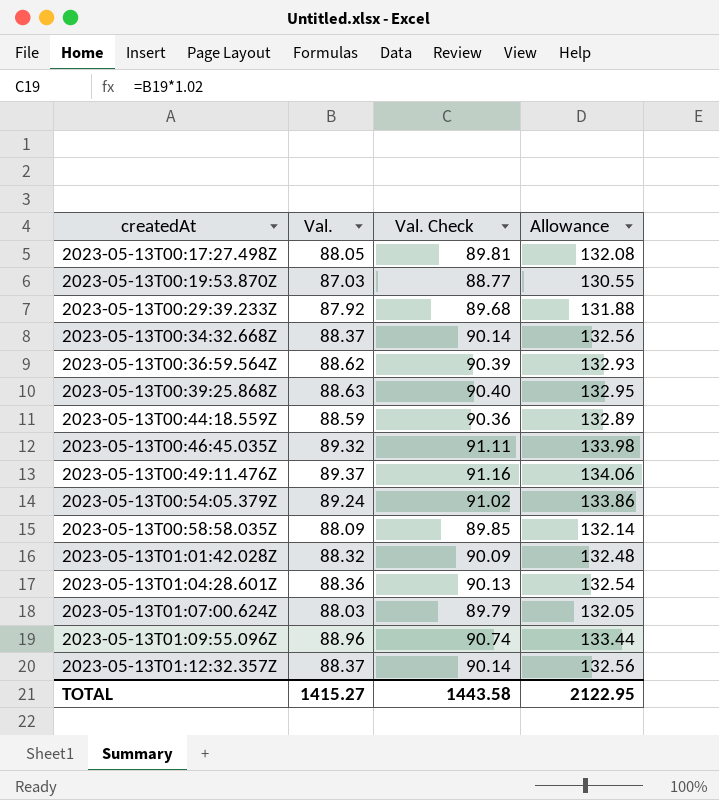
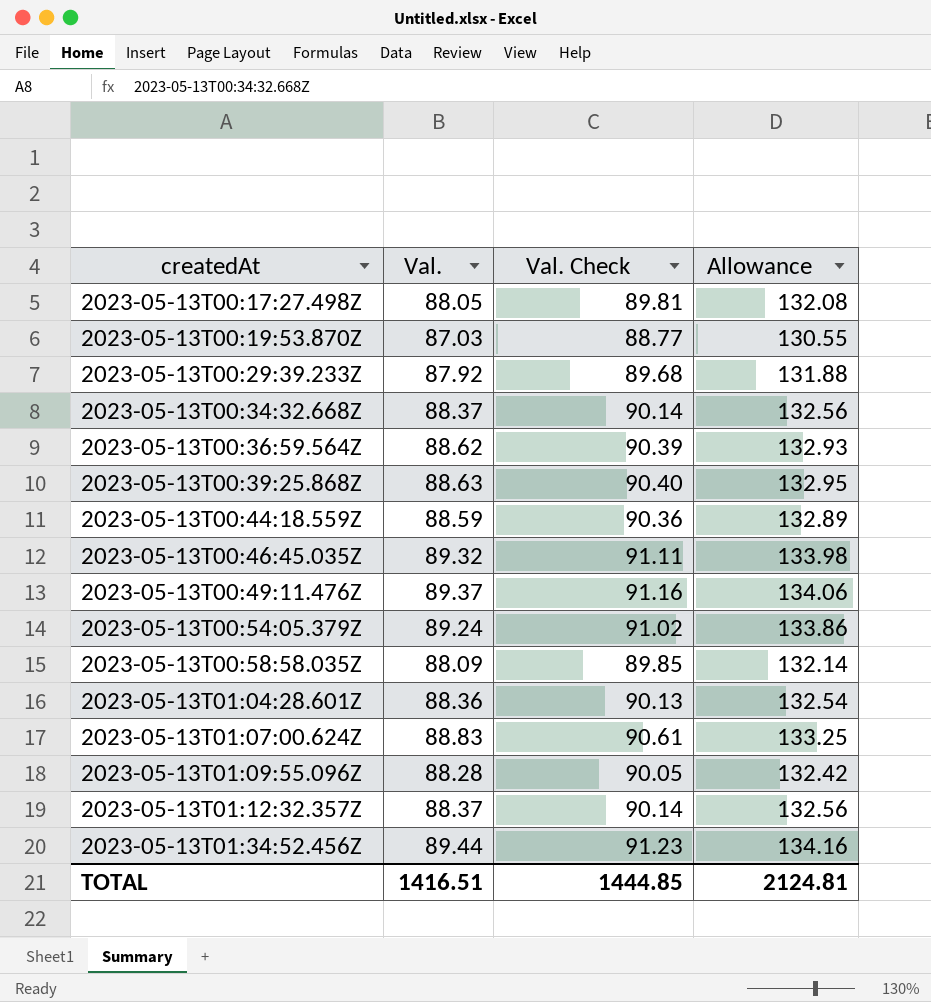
row 2023-05-13T01:01:42.028Z: 88.32 | 90.09 | 132.48 -> none
2023-05-13T01:07:00.624Z | Val.: 88.03 -> 88.83
2023-05-13T01:07:00.624Z | Val. Check: 89.79 -> 90.61
2023-05-13T01:07:00.624Z | Allowance: 132.05 -> 133.25
2023-05-13T01:09:55.096Z | Val.: 88.96 -> 88.28
2023-05-13T01:09:55.096Z | Val. Check: 90.74 -> 90.05
2023-05-13T01:09:55.096Z | Allowance: 133.44 -> 132.42
row 2023-05-13T01:34:52.456Z: none -> 89.44 | 91.23 | 134.16
TOTAL | Val.: 1415.27 -> 1416.51
TOTAL | Val. Check: 1443.58 -> 1444.85
TOTAL | Allowance: 2122.95 -> 2124.81

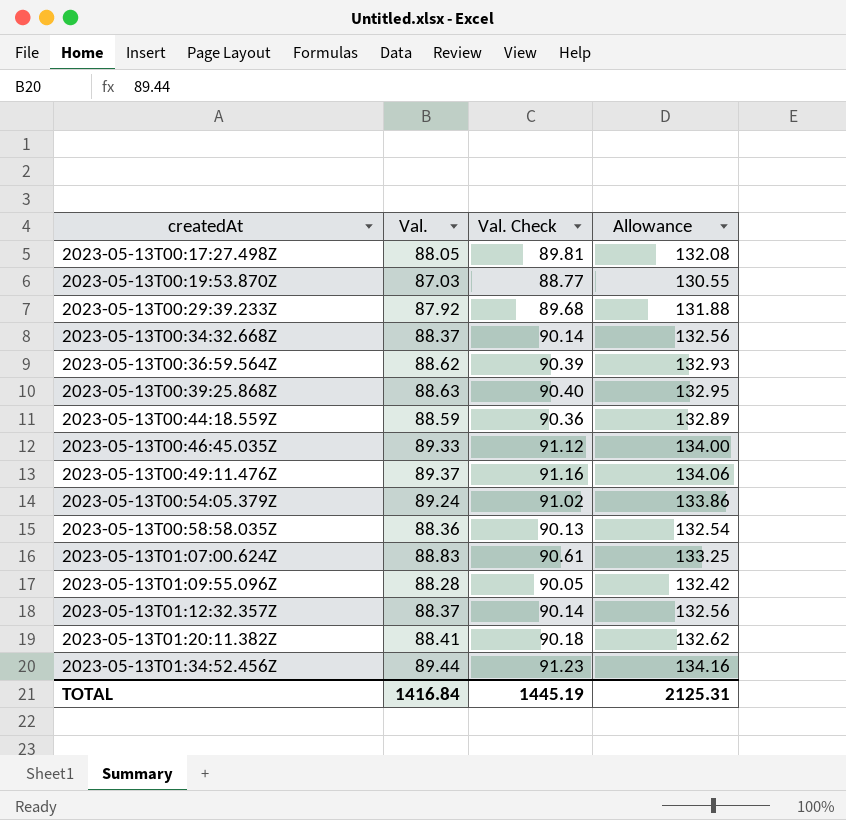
row 2023-05-13T01:04:28.601Z: 88.36 | 90.13 | 132.54 -> none
2023-05-13T00:46:45.035Z | Val.: 89.32 -> 89.33
2023-05-13T00:46:45.035Z | Val. Check: 91.11 -> 91.12
2023-05-13T00:46:45.035Z | Allowance: 133.98 -> 134.00
2023-05-13T00:58:58.035Z | Val.: 88.09 -> 88.36
2023-05-13T00:58:58.035Z | Val. Check: 89.85 -> 90.13
2023-05-13T00:58:58.035Z | Allowance: 132.14 -> 132.54
row 2023-05-13T01:20:11.382Z: none -> 88.41 | 90.18 | 132.62
TOTAL | Val.: 1416.51 -> 1416.84
TOTAL | Val. Check: 1444.85 -> 1445.19
TOTAL | Allowance: 2124.81 -> 2125.31

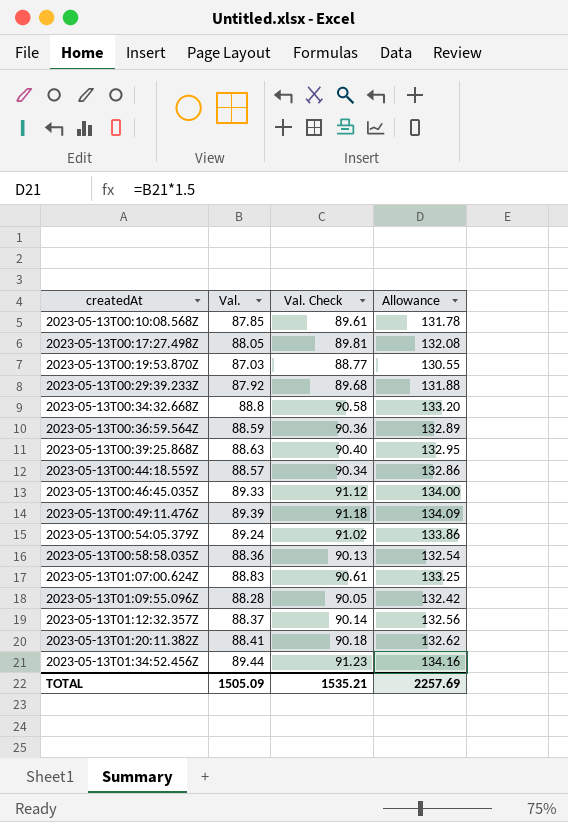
row 2023-05-13T00:10:08.568Z: none -> 87.85 | 89.61 | 131.78
2023-05-13T00:34:32.668Z | Val.: 88.37 -> 88.8
2023-05-13T00:34:32.668Z | Val. Check: 90.14 -> 90.58
2023-05-13T00:34:32.668Z | Allowance: 132.56 -> 133.20
2023-05-13T00:36:59.564Z | Val.: 88.62 -> 88.59
2023-05-13T00:36:59.564Z | Val. Check: 90.39 -> 90.36
2023-05-13T00:36:59.564Z | Allowance: 132.93 -> 132.89
2023-05-13T00:44:18.559Z | Val.: 88.59 -> 88.57
2023-05-13T00:44:18.559Z | Val. Check: 90.36 -> 90.34
2023-05-13T00:44:18.559Z | Allowance: 132.89 -> 132.86
2023-05-13T00:49:11.476Z | Val.: 89.37 -> 89.39
2023-05-13T00:49:11.476Z | Val. Check: 91.16 -> 91.18
2023-05-13T00:49:11.476Z | Allowance: 134.06 -> 134.09
TOTAL | Val.: 1416.84 -> 1505.09
TOTAL | Val. Check: 1445.19 -> 1535.21
TOTAL | Allowance: 2125.31 -> 2257.69

